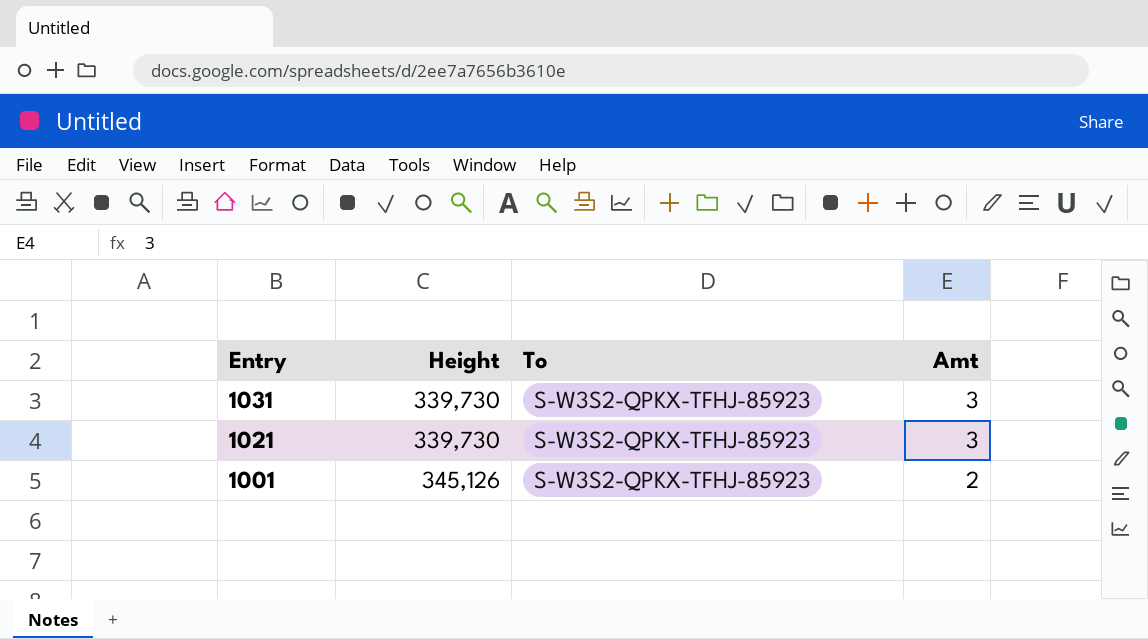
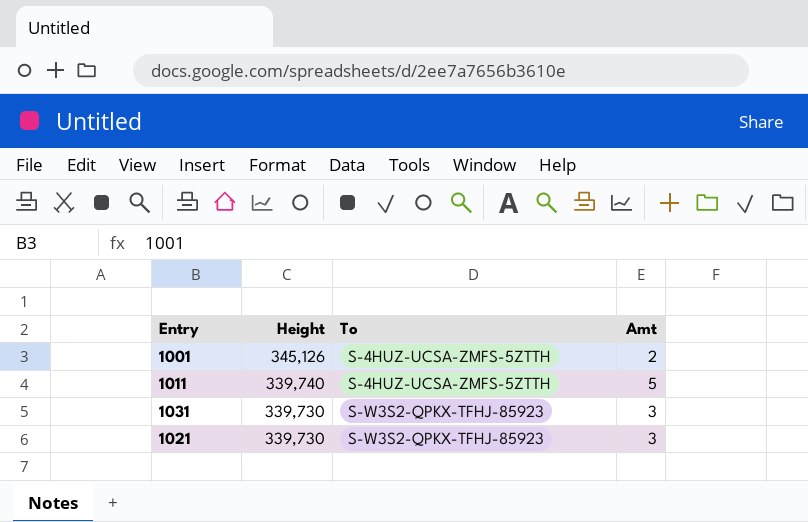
row order: Entry descending -> Height descending
1001 | To: S-W3S2-QPKX-TFHJ-85923 -> S-4HUZ-UCSA-ZMFS-5ZTTH
row 1011: none -> 339,740 | S-4HUZ-UCSA-ZMFS-5ZTTH | 5

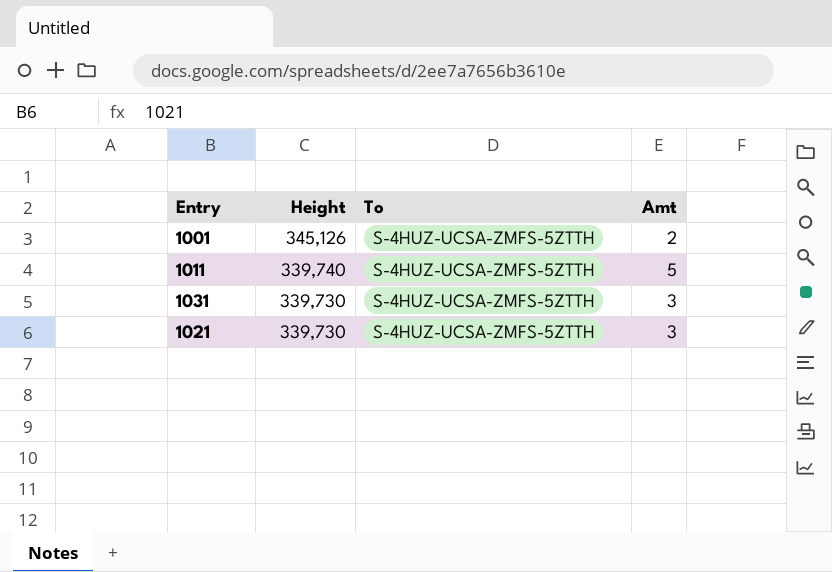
1031 | To: S-W3S2-QPKX-TFHJ-85923 -> S-4HUZ-UCSA-ZMFS-5ZTTH
1021 | To: S-W3S2-QPKX-TFHJ-85923 -> S-4HUZ-UCSA-ZMFS-5ZTTH

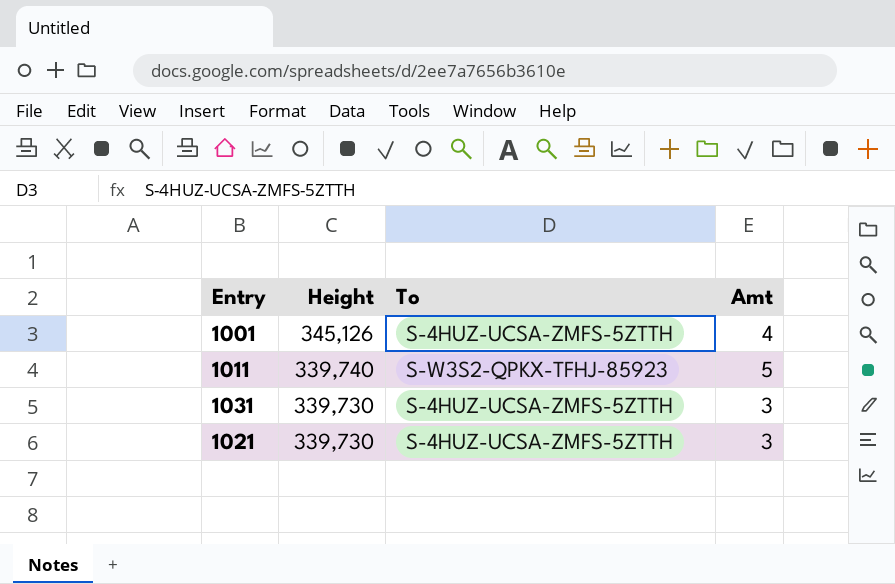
1001 | Amt: 2 -> 4
1011 | To: S-4HUZ-UCSA-ZMFS-5ZTTH -> S-W3S2-QPKX-TFHJ-85923

